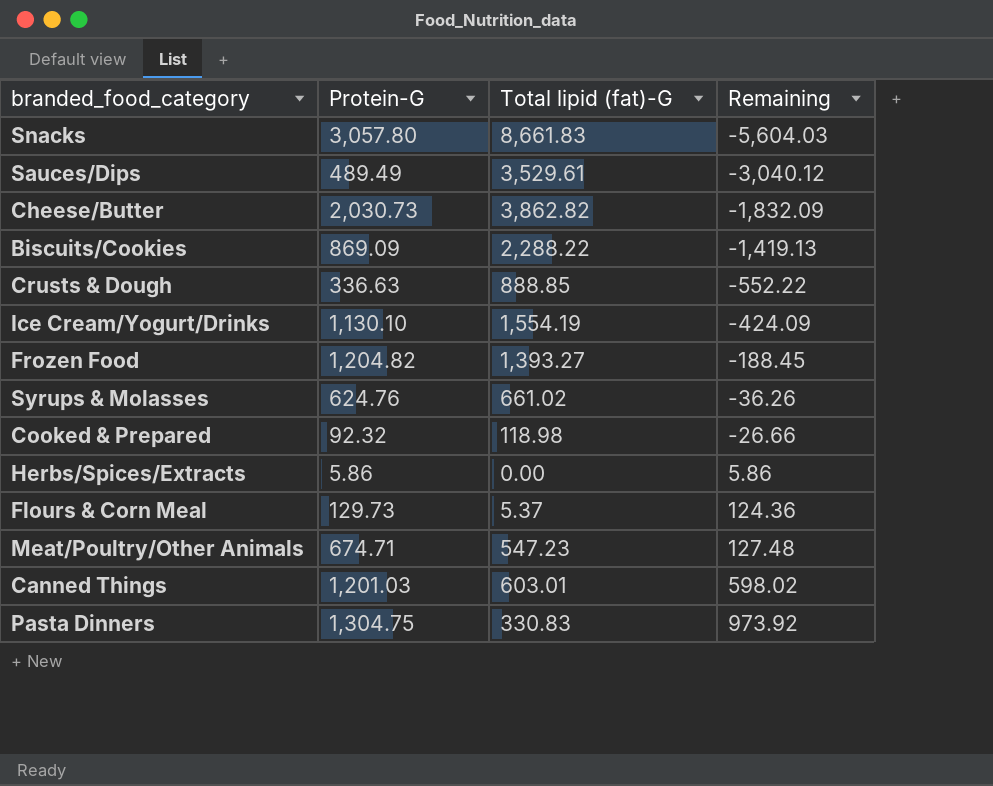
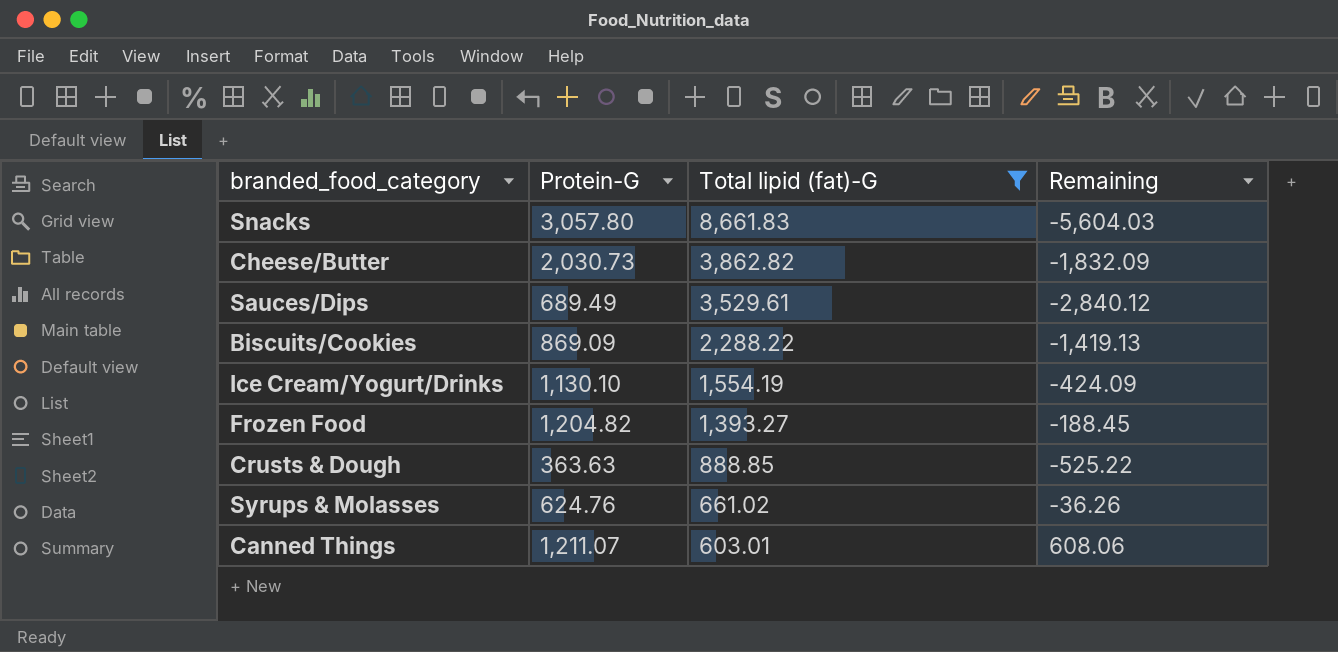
filter: none -> Total lipid (fat)-G >= 603.01
row order: Remaining ascending -> Total lipid (fat)-G descending
Sauces/Dips | Protein-G: 489.49 -> 689.49
Sauces/Dips | Remaining: -3,040.12 -> -2,840.12
Crusts & Dough | Protein-G: 336.63 -> 363.63
Crusts & Dough | Remaining: -552.22 -> -525.22
Canned Things | Protein-G: 1,201.03 -> 1,211.07
Canned Things | Remaining: 598.02 -> 608.06

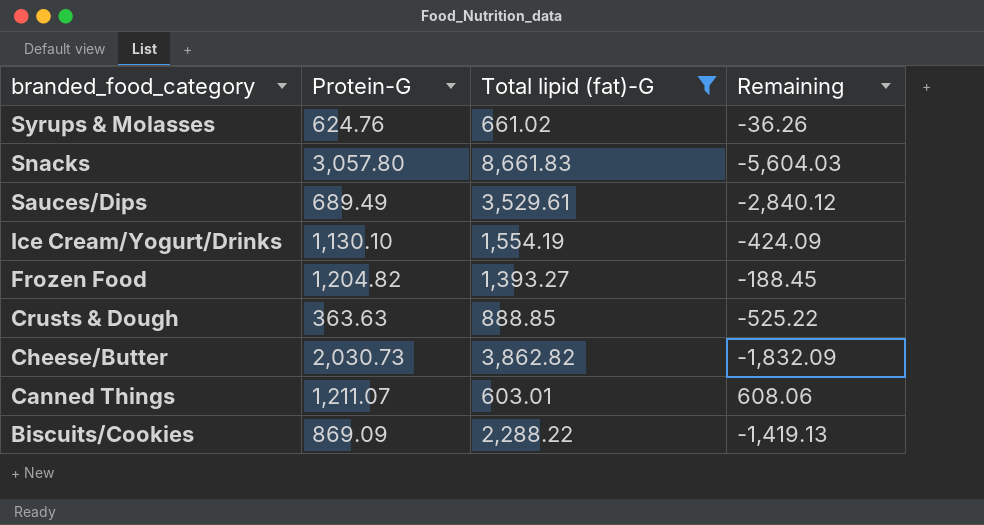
row order: Total lipid (fat)-G descending -> branded_food_category descending

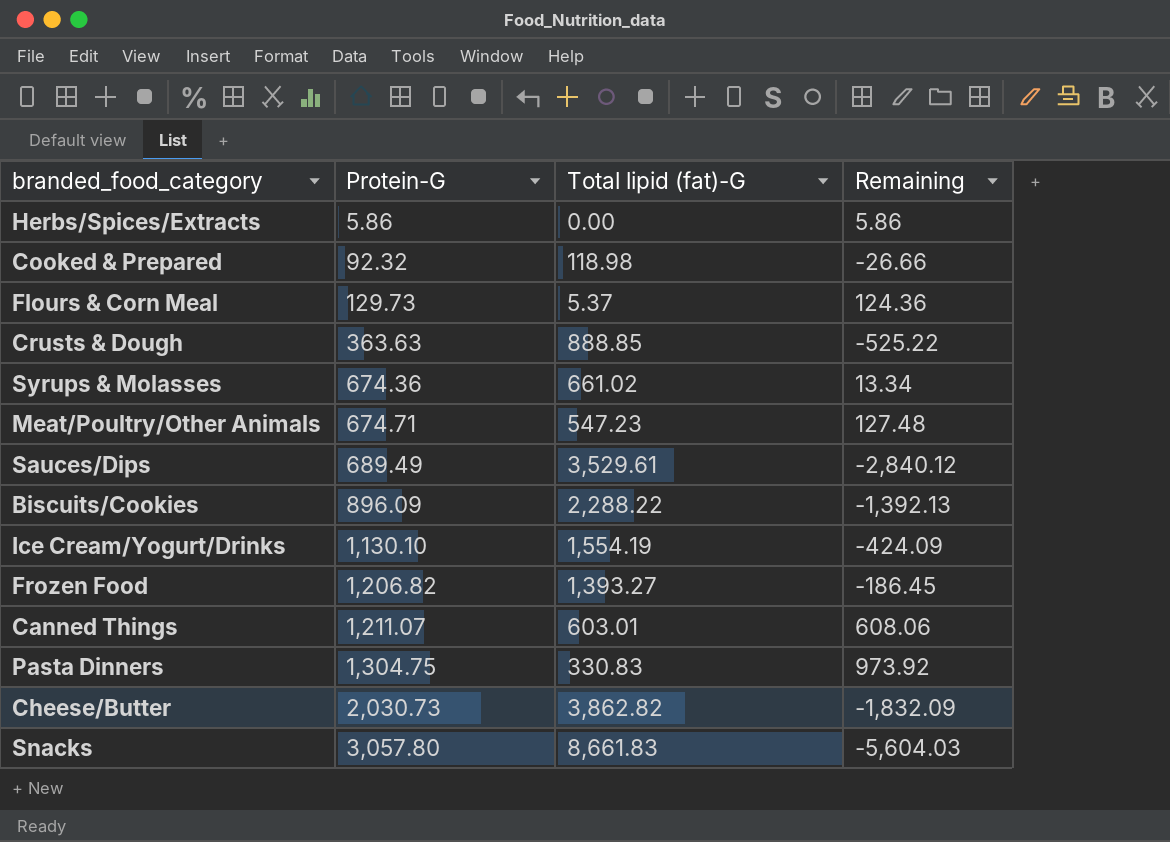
filter: Total lipid (fat)-G >= 603.01 -> none
row order: branded_food_category descending -> Protein-G ascending
Syrups & Molasses | Protein-G: 624.76 -> 674.36
Syrups & Molasses | Remaining: -36.26 -> 13.34
Biscuits/Cookies | Protein-G: 869.09 -> 896.09
Biscuits/Cookies | Remaining: -1,419.13 -> -1,392.13
Frozen Food | Protein-G: 1,204.82 -> 1,206.82
Frozen Food | Remaining: -188.45 -> -186.45

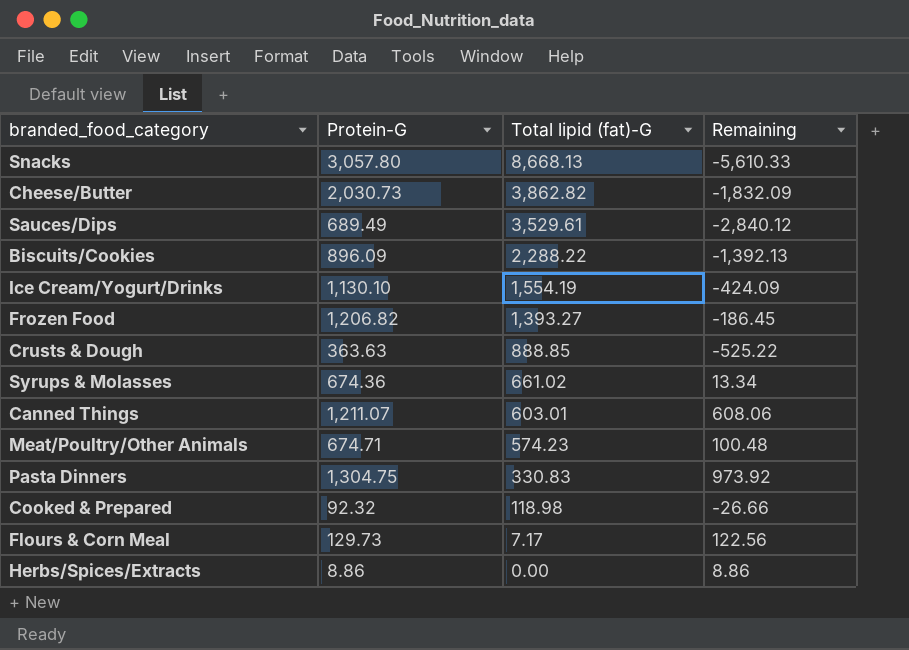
row order: Protein-G ascending -> Total lipid (fat)-G descending
Snacks | Total lipid (fat)-G: 8,661.83 -> 8,668.13
Snacks | Remaining: -5,604.03 -> -5,610.33
Meat/Poultry/Other Animals | Total lipid (fat)-G: 547.23 -> 574.23
Meat/Poultry/Other Animals | Remaining: 127.48 -> 100.48
Flours & Corn Meal | Total lipid (fat)-G: 5.37 -> 7.17
Flours & Corn Meal | Remaining: 124.36 -> 122.56
Herbs/Spices/Extracts | Protein-G: 5.86 -> 8.86
Herbs/Spices/Extracts | Remaining: 5.86 -> 8.86

